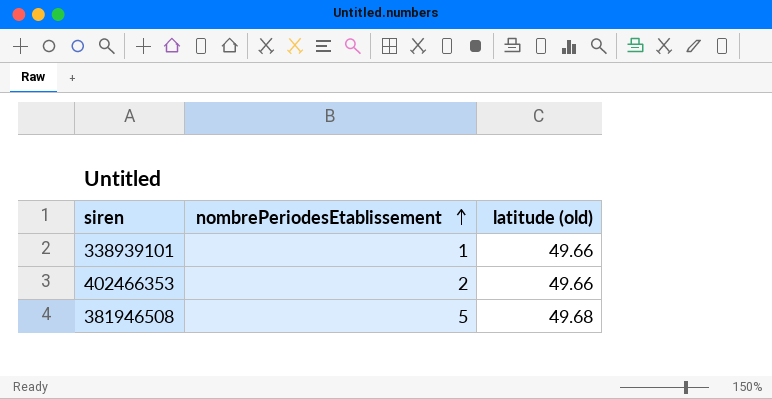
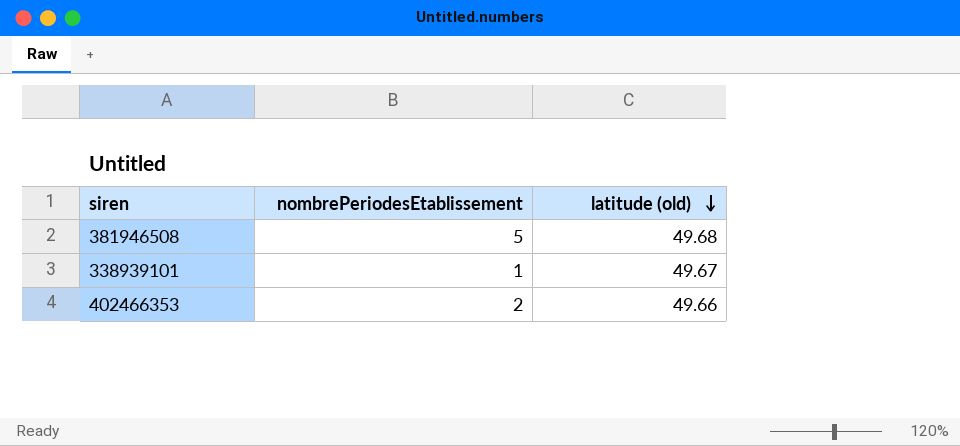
row order: nombrePeriodesEtablissement ascending -> latitude (old) descending
338939101 | latitude (old): 49.66 -> 49.67

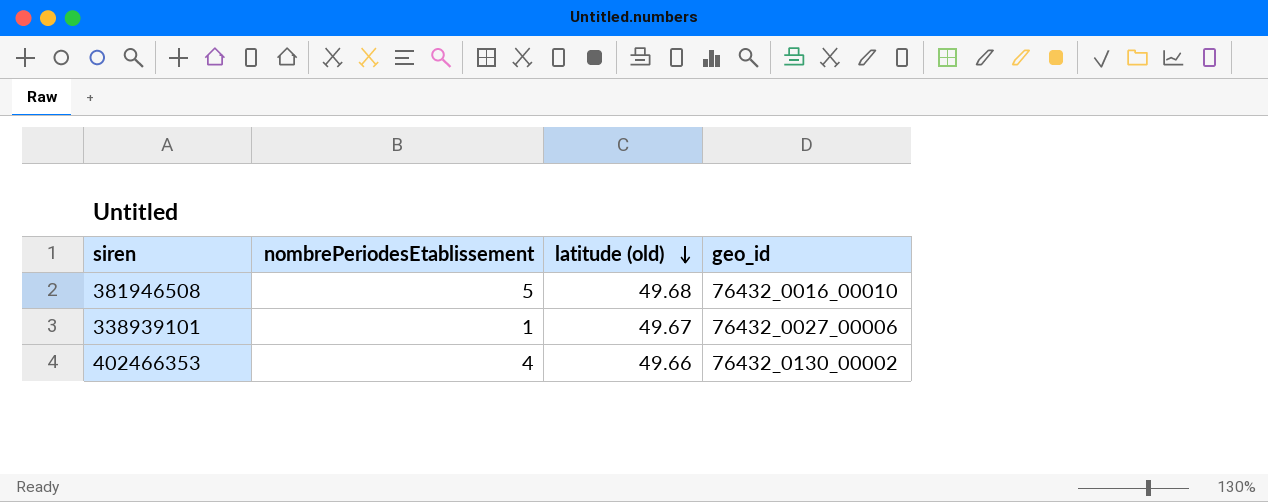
column geo_id | position: none -> 4
402466353 | nombrePeriodesEtablissement: 2 -> 4

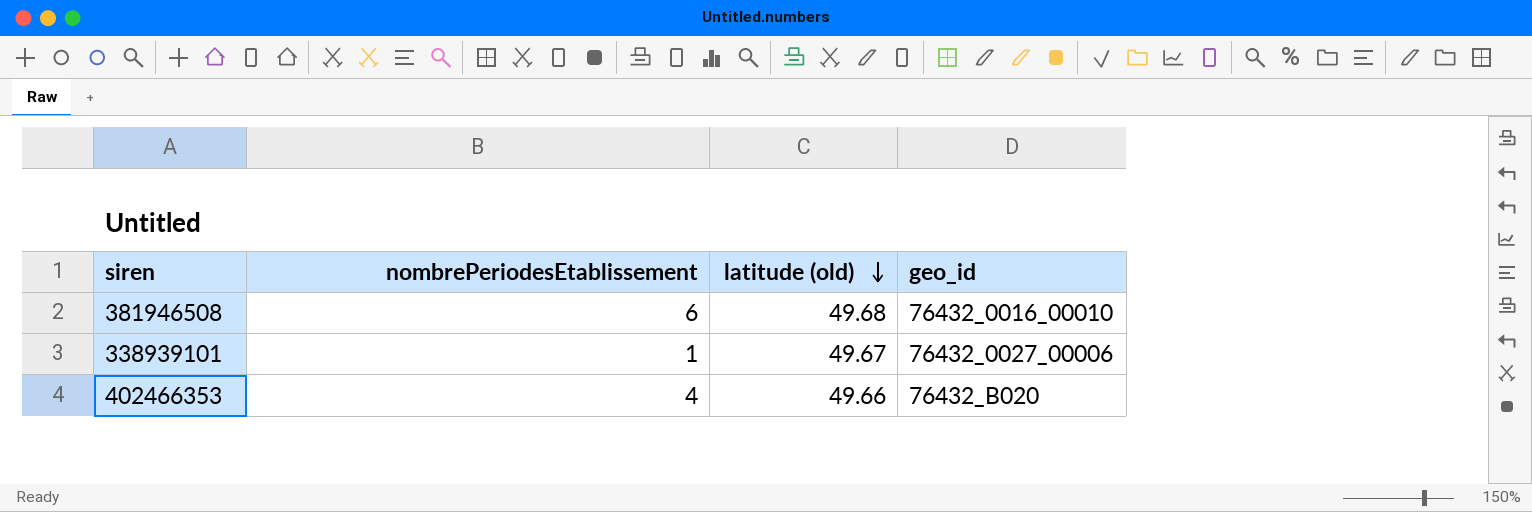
381946508 | nombrePeriodesEtablissement: 5 -> 6
402466353 | geo_id: 76432_0130_00002 -> 76432_B020

